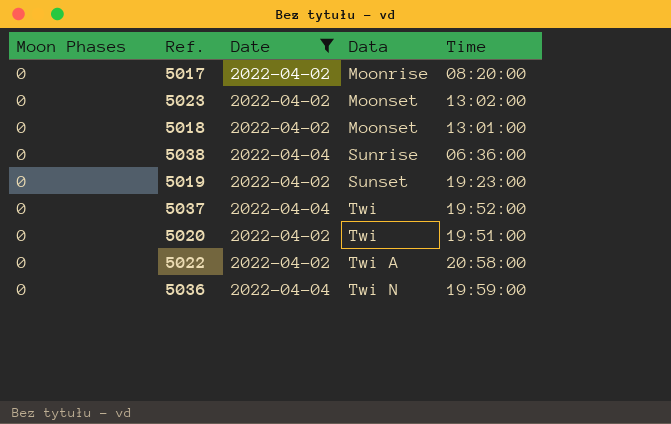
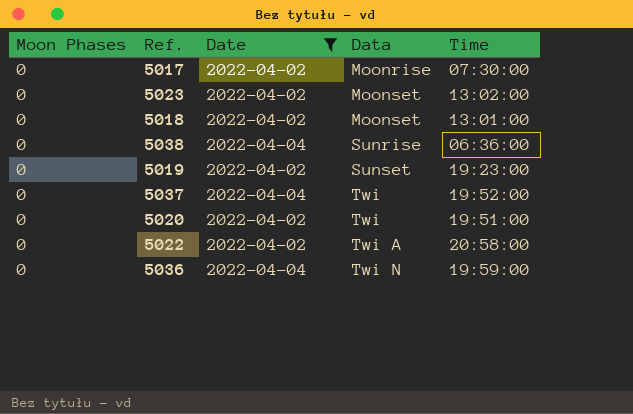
5017 | Time: 08:20:00 -> 07:30:00

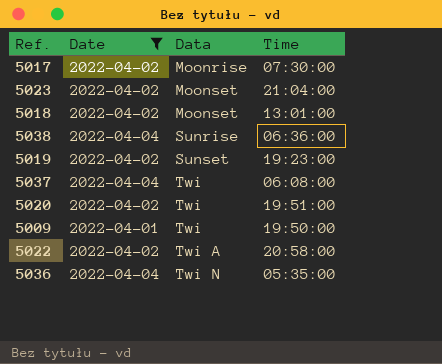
column Moon Phases | position: 1 -> none
5023 | Time: 13:02:00 -> 21:04:00
5037 | Time: 19:52:00 -> 06:08:00
row 5009: none -> 2022-04-01 | Twi | 19:50:00
5036 | Time: 19:59:00 -> 05:35:00

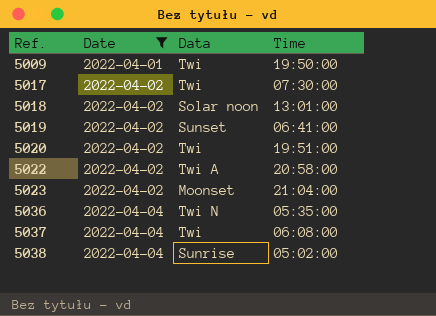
row order: Data ascending -> Ref. ascending
5017 | Data: Moonrise -> Twi
5018 | Data: Moonset -> Solar noon
5019 | Time: 19:23:00 -> 06:41:00
5038 | Time: 06:36:00 -> 05:02:00

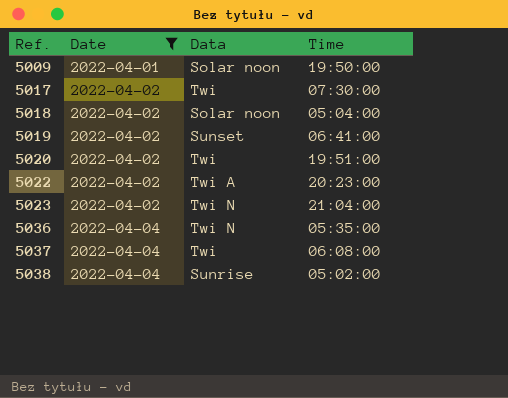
5009 | Data: Twi -> Solar noon
5018 | Time: 13:01:00 -> 05:04:00
5022 | Time: 20:58:00 -> 20:23:00
5023 | Data: Moonset -> Twi N

